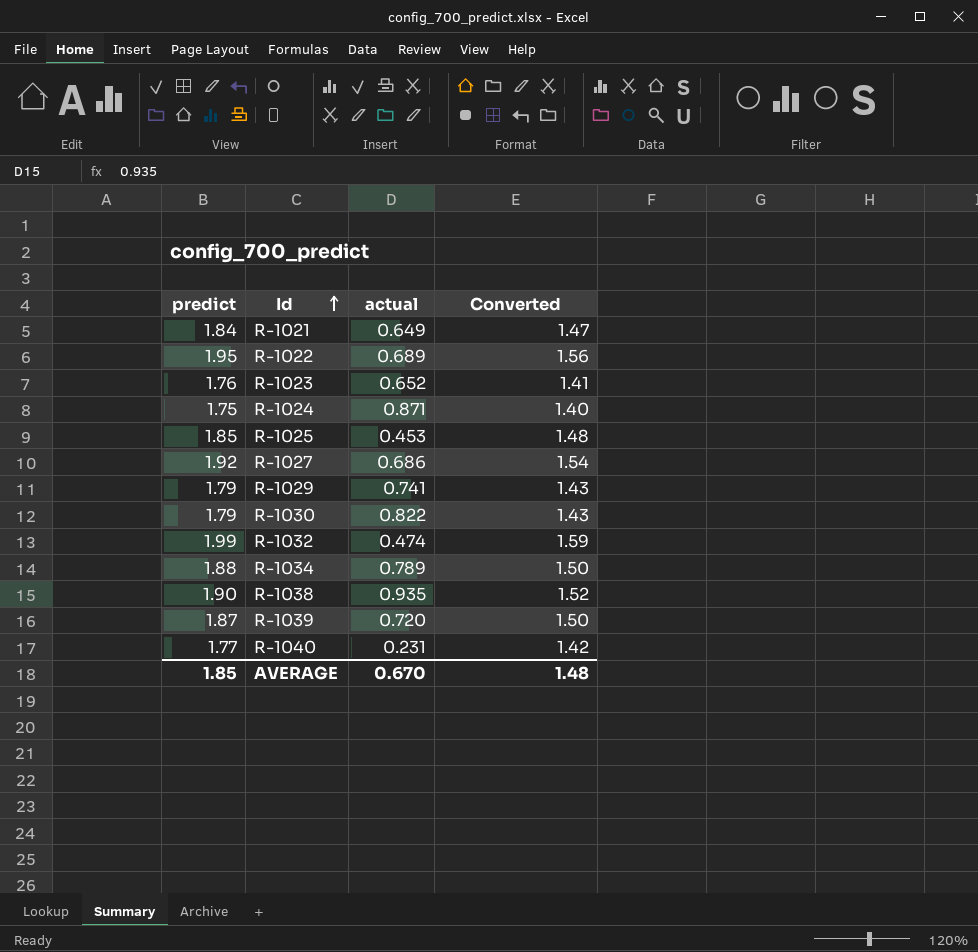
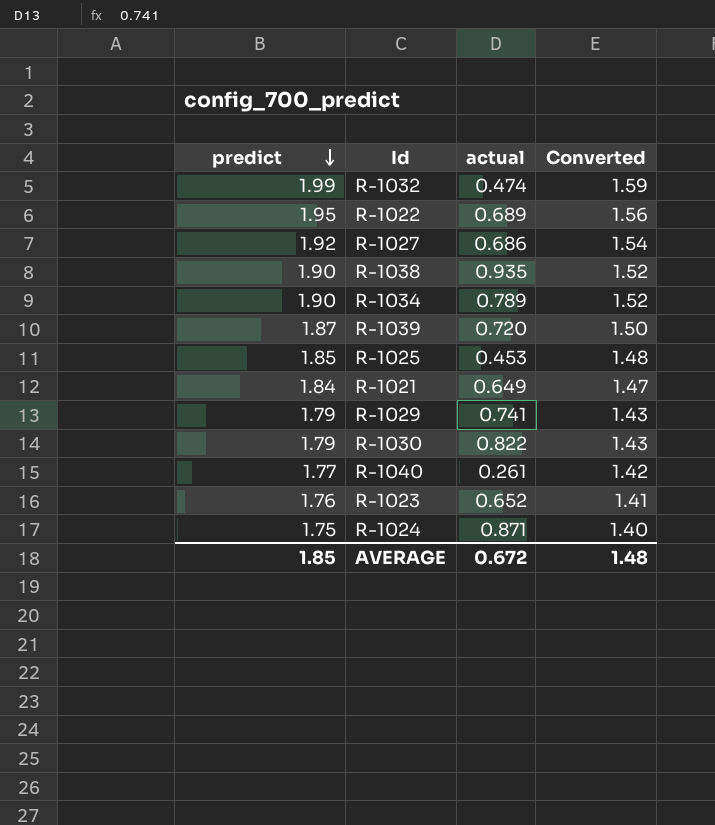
row order: Id ascending -> predict descending
R-1034 | predict: 1.88 -> 1.90
R-1034 | Converted: 1.50 -> 1.52
R-1040 | actual: 0.231 -> 0.261
AVERAGE | actual: 0.670 -> 0.672

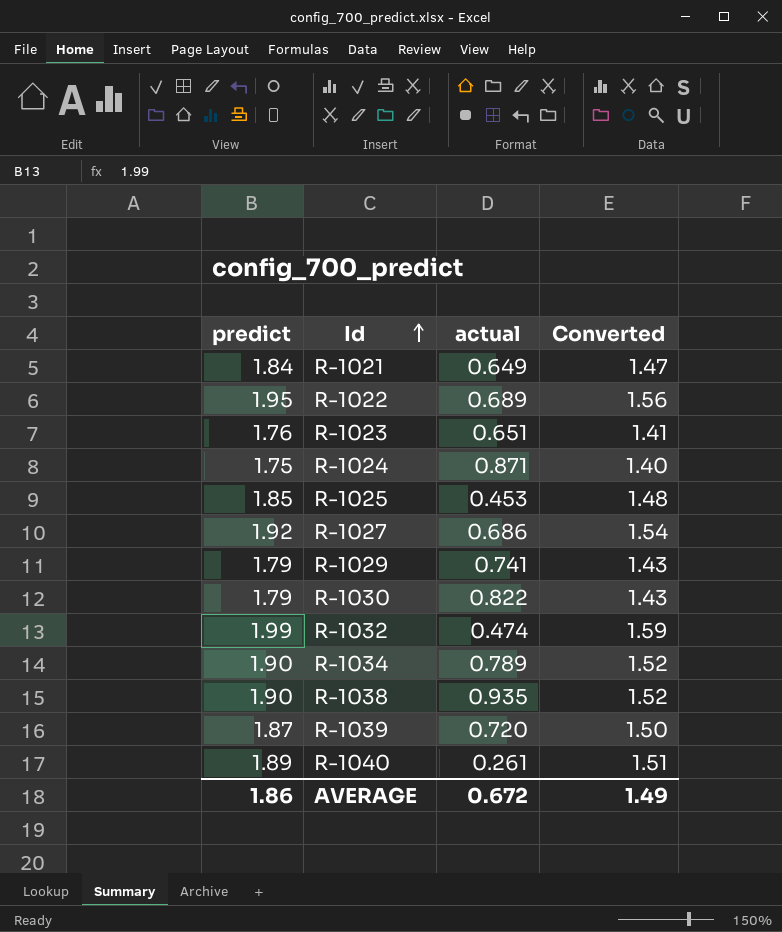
row order: predict descending -> Id ascending
R-1023 | actual: 0.652 -> 0.651
R-1040 | predict: 1.77 -> 1.89
R-1040 | Converted: 1.42 -> 1.51
AVERAGE | predict: 1.85 -> 1.86
AVERAGE | Converted: 1.48 -> 1.49

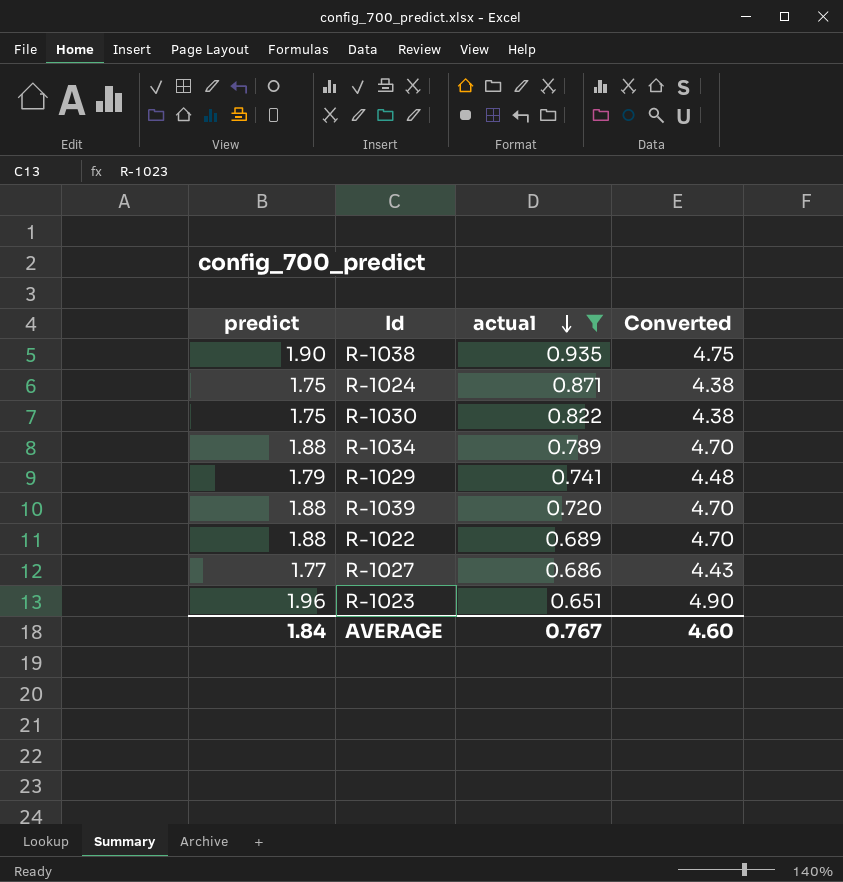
filter: none -> actual >= 0.651
row order: Id ascending -> actual descending
column Converted | formula: [predict] * 0.8 -> [predict] * 2.5
R-1030 | predict: 1.79 -> 1.75
R-1034 | predict: 1.90 -> 1.88
R-1039 | predict: 1.87 -> 1.88
R-1022 | predict: 1.95 -> 1.88
R-1027 | predict: 1.92 -> 1.77
R-1023 | predict: 1.76 -> 1.96
AVERAGE | predict: 1.86 -> 1.84
AVERAGE | actual: 0.672 -> 0.767
AVERAGE | Converted: 1.49 -> 4.60

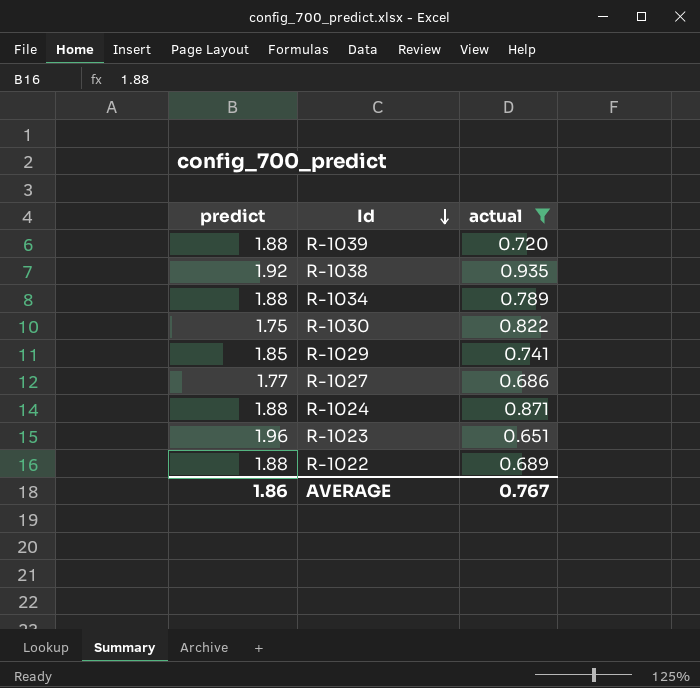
row order: actual descending -> Id descending
column Converted | formula: [predict] * 2.5 -> none
R-1038 | predict: 1.90 -> 1.92
R-1029 | predict: 1.79 -> 1.85
R-1024 | predict: 1.75 -> 1.88
AVERAGE | predict: 1.84 -> 1.86

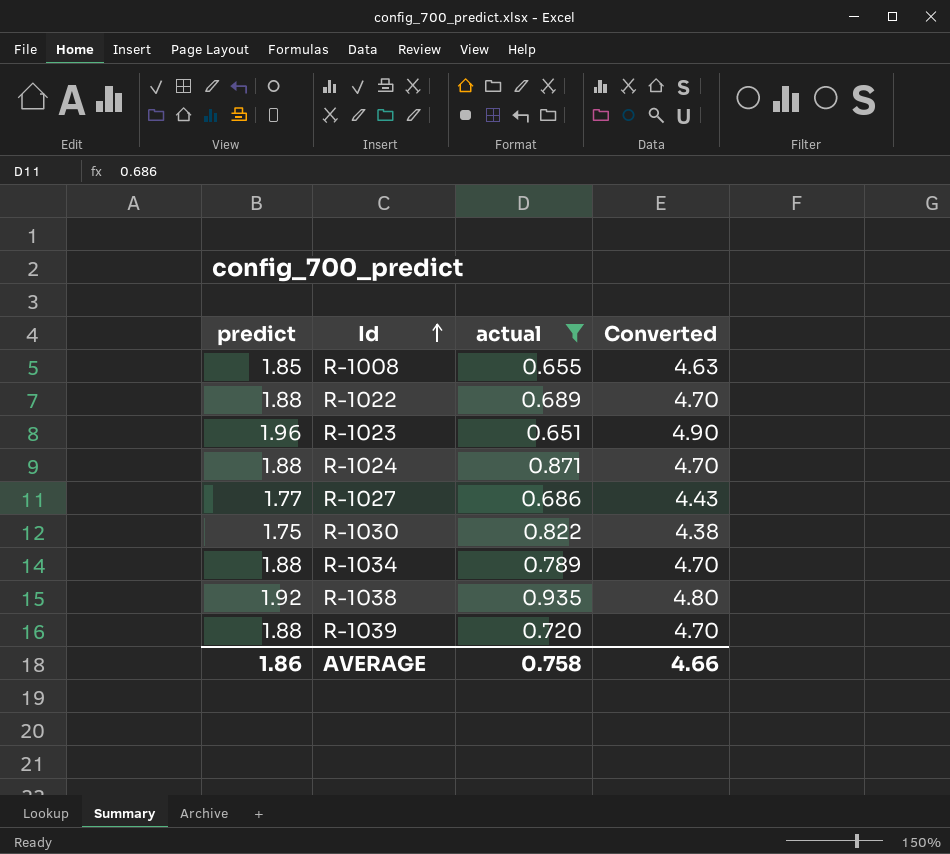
row order: Id descending -> Id ascending
column Converted | formula: none -> [predict] * 2.5
row R-1029: 1.85 | 0.741 -> none
row R-1008: none -> 1.85 | 0.655 | 4.63
AVERAGE | actual: 0.767 -> 0.758

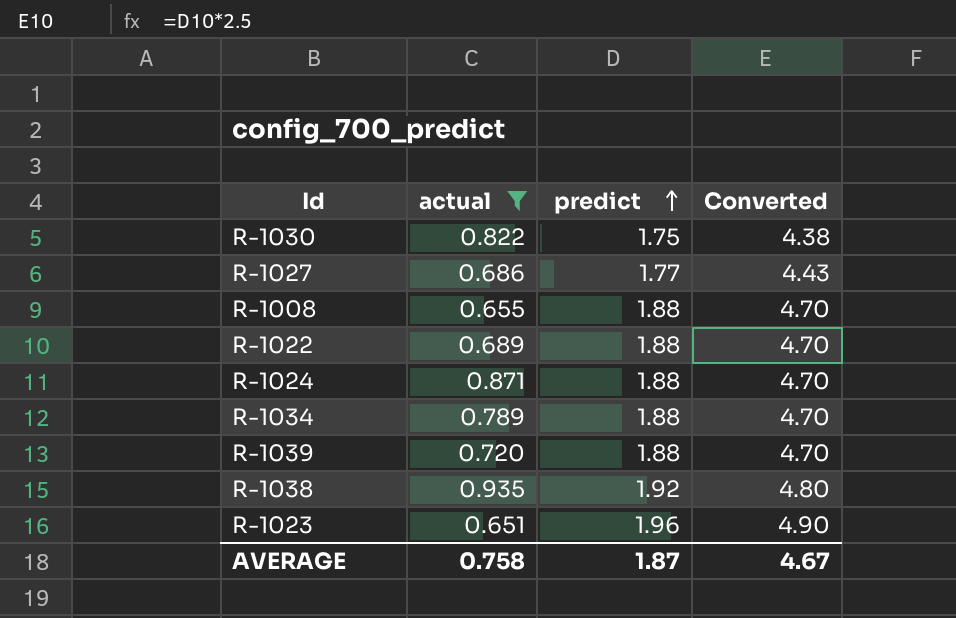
row order: Id ascending -> predict ascending
column predict | position: 1 -> 3
R-1008 | predict: 1.85 -> 1.88
R-1008 | Converted: 4.63 -> 4.70
AVERAGE | predict: 1.86 -> 1.87
AVERAGE | Converted: 4.66 -> 4.67

